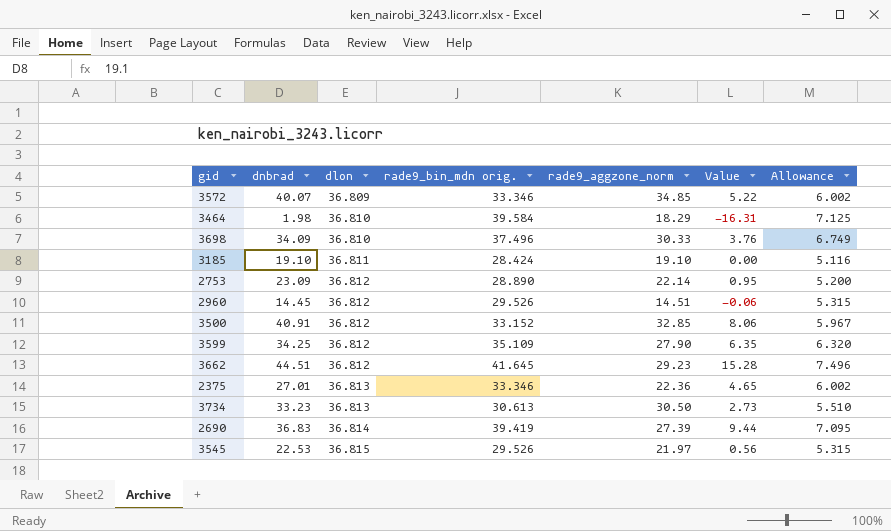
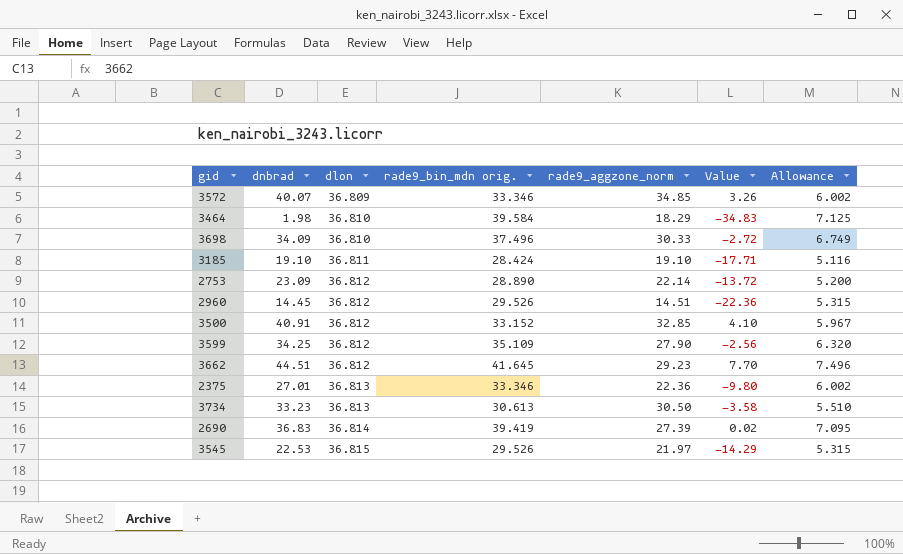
column Value | formula: [dnbrad] - [rade9_aggzone_norm] -> [dnbrad] - [dlon]

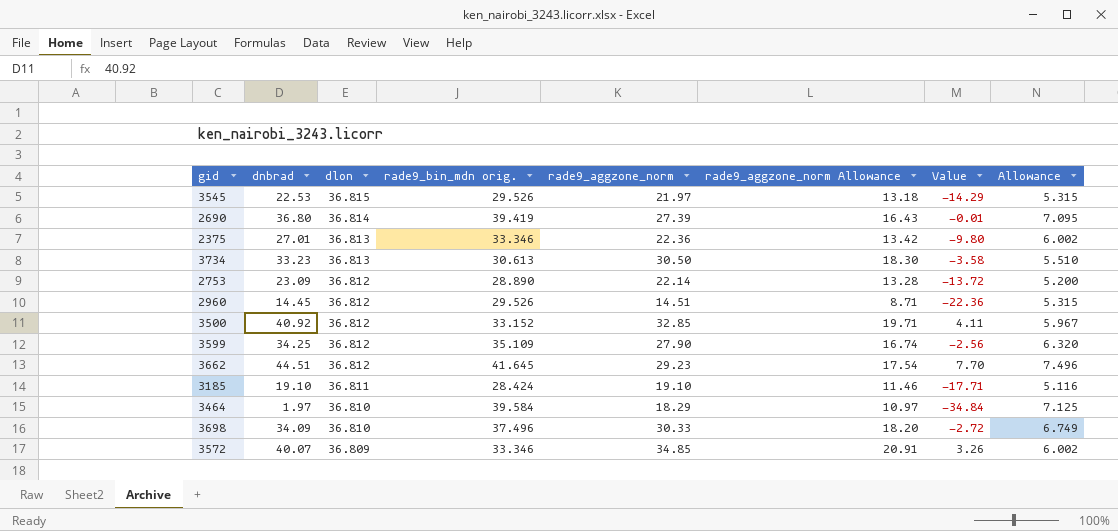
row order: dlon ascending -> dlon descending
column rade9_aggzone_norm Allowance | formula: none -> [rade9_aggzone_norm] * 0.6
2690 | dnbrad: 36.83 -> 36.80
2690 | Value: 0.02 -> -0.01
3500 | dnbrad: 40.91 -> 40.92
3500 | Value: 4.10 -> 4.11
3464 | dnbrad: 1.98 -> 1.97
3464 | Value: -34.83 -> -34.84

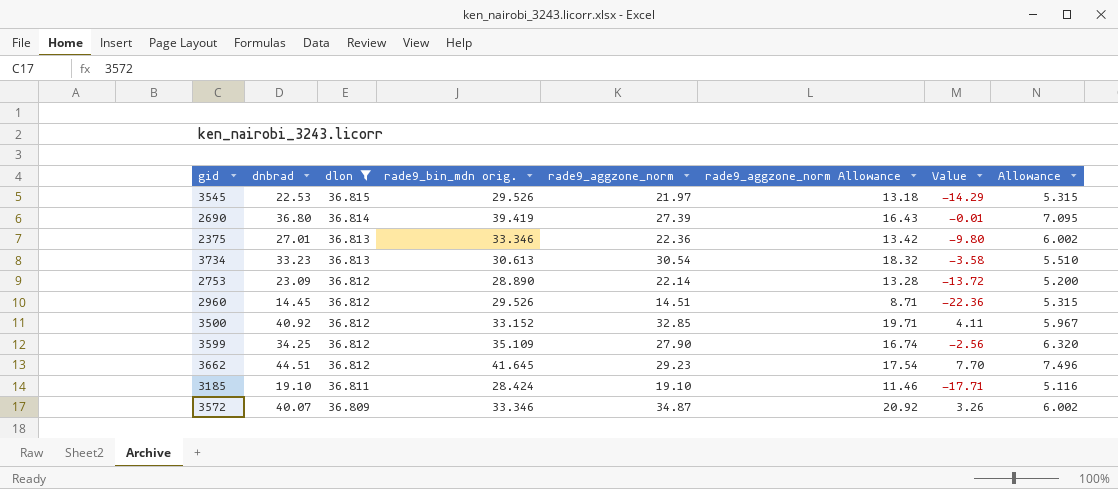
filter: none -> dlon != 36.810
3734 | rade9_aggzone_norm: 30.50 -> 30.54
3734 | rade9_aggzone_norm Allowance: 18.30 -> 18.32
3572 | rade9_aggzone_norm: 34.85 -> 34.87
3572 | rade9_aggzone_norm Allowance: 20.91 -> 20.92

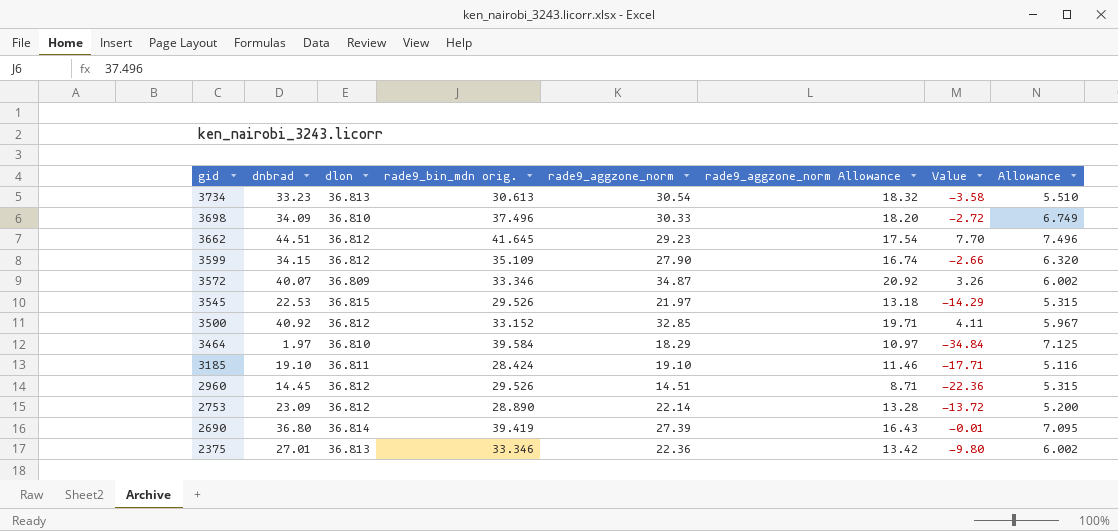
filter: dlon != 36.810 -> none
row order: dlon descending -> gid descending
3599 | dnbrad: 34.25 -> 34.15
3599 | Value: -2.56 -> -2.66

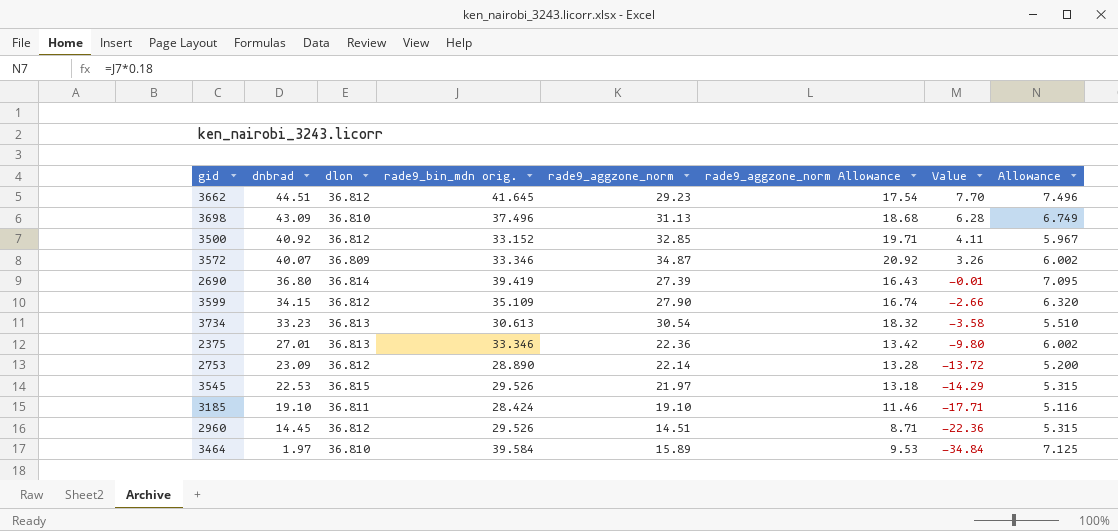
row order: gid descending -> dnbrad descending
3698 | dnbrad: 34.09 -> 43.09
3698 | rade9_aggzone_norm: 30.33 -> 31.13
3698 | rade9_aggzone_norm Allowance: 18.20 -> 18.68
3698 | Value: -2.72 -> 6.28
3464 | rade9_aggzone_norm: 18.29 -> 15.89
3464 | rade9_aggzone_norm Allowance: 10.97 -> 9.53

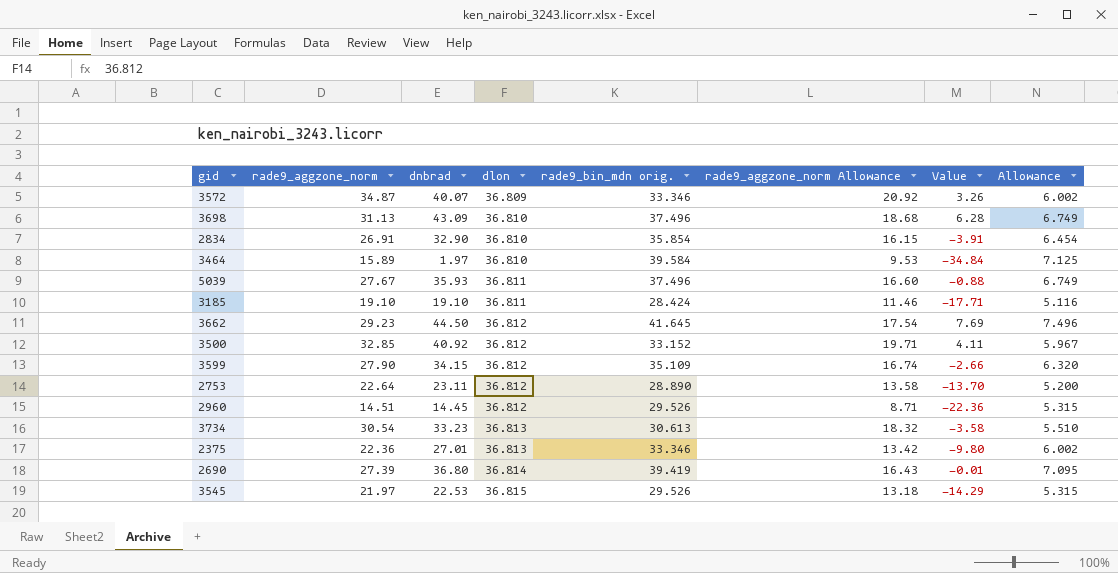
row order: dnbrad descending -> dlon ascending
column rade9_aggzone_norm | position: 5 -> 2
row 2834: none -> 26.91 | 32.90 | 36.810 | 35.854 | 16.15 | -3.91 | 6.454
row 5039: none -> 27.67 | 35.93 | 36.811 | 37.496 | 16.60 | -0.88 | 6.749
3662 | dnbrad: 44.51 -> 44.50
3662 | Value: 7.70 -> 7.69
2753 | rade9_aggzone_norm: 22.14 -> 22.64
2753 | dnbrad: 23.09 -> 23.11
2753 | rade9_aggzone_norm Allowance: 13.28 -> 13.58
2753 | Value: -13.72 -> -13.70

